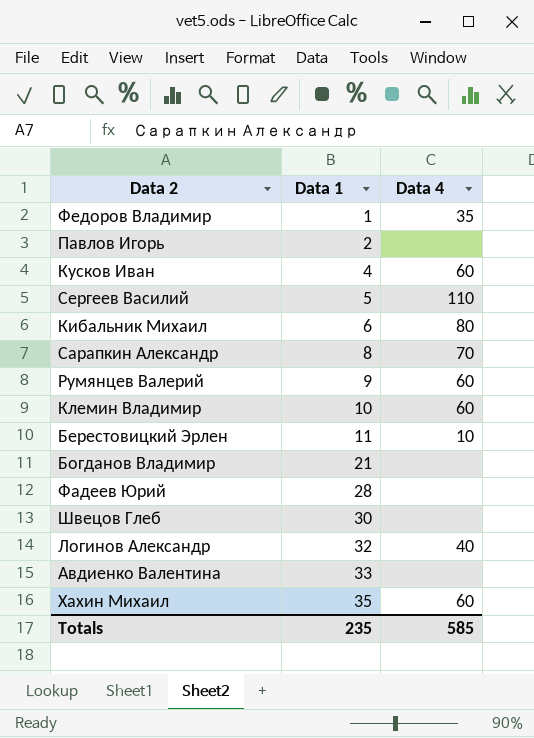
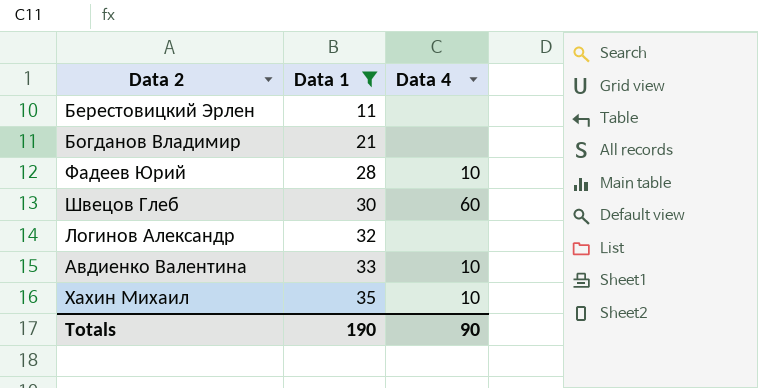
filter: none -> Data 1 >= 11
Берестовицкий Эрлен | Data 4: 10 -> none
Фадеев Юрий | Data 4: none -> 10
Швецов Глеб | Data 4: none -> 60
Логинов Александр | Data 4: 40 -> none
Авдиенко Валентина | Data 4: none -> 10
Хахин Михаил | Data 4: 60 -> 10
Totals | Data 1: 235 -> 190
Totals | Data 4: 585 -> 90

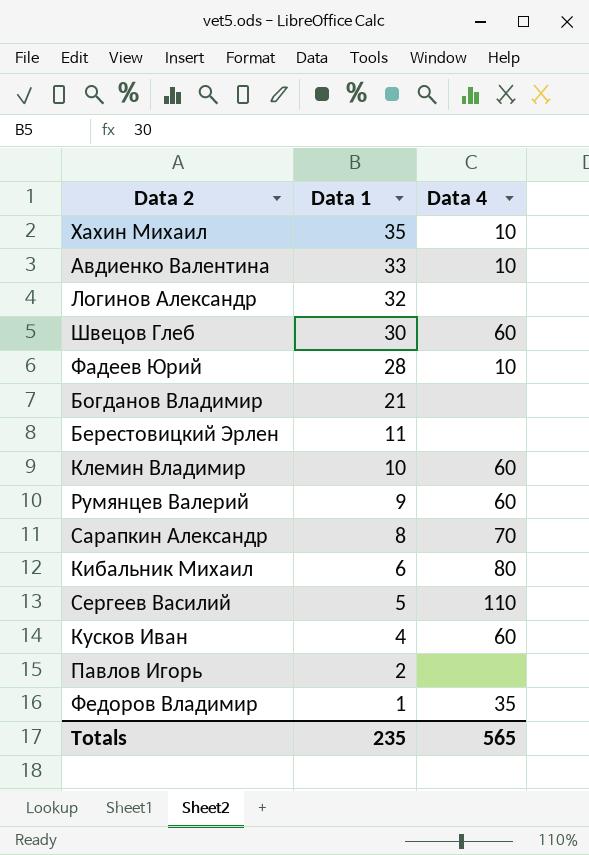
filter: Data 1 >= 11 -> none
row order: Data 1 ascending -> Data 1 descending
Totals | Data 1: 190 -> 235
Totals | Data 4: 90 -> 565

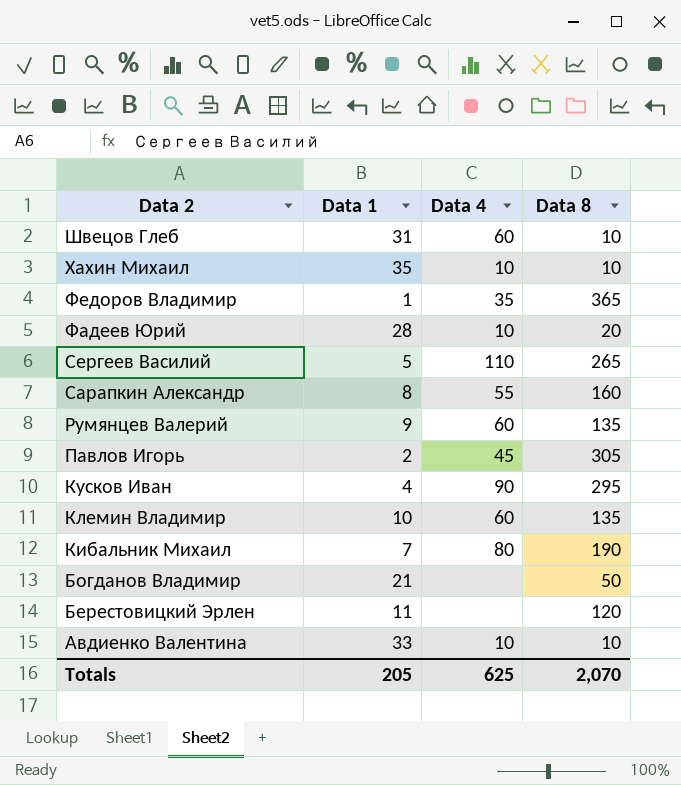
row order: Data 1 descending -> Data 2 descending
column Data 8 | position: none -> 4
row Логинов Александр: 32 | none -> none
Швецов Глеб | Data 1: 30 -> 31
Сарапкин Александр | Data 4: 70 -> 55
Павлов Игорь | Data 4: none -> 45
Кусков Иван | Data 4: 60 -> 90
Кибальник Михаил | Data 1: 6 -> 7
Totals | Data 1: 235 -> 205
Totals | Data 4: 565 -> 625

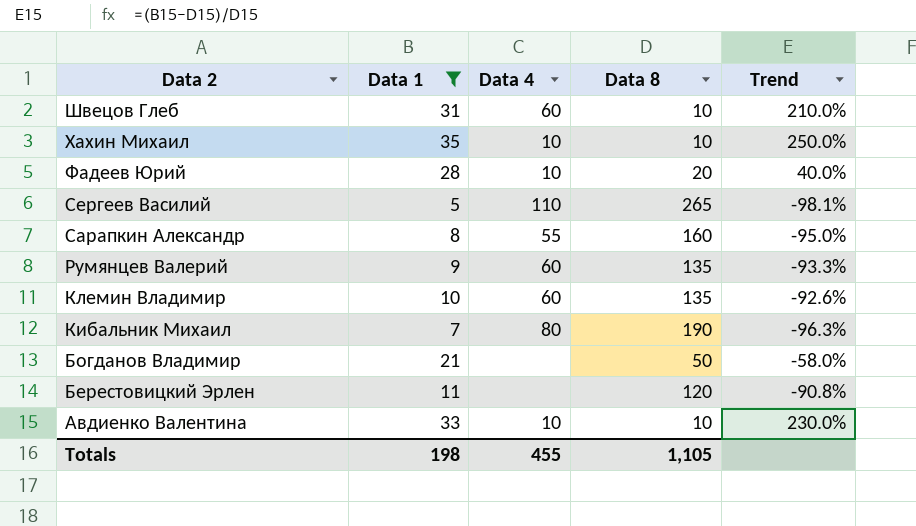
filter: none -> Data 1 >= 5
column Trend | formula: none -> ([Data 1] - [Data 8]) / [Data 8]
Totals | Data 1: 205 -> 198
Totals | Data 4: 625 -> 455
Totals | Data 8: 2,070 -> 1,105

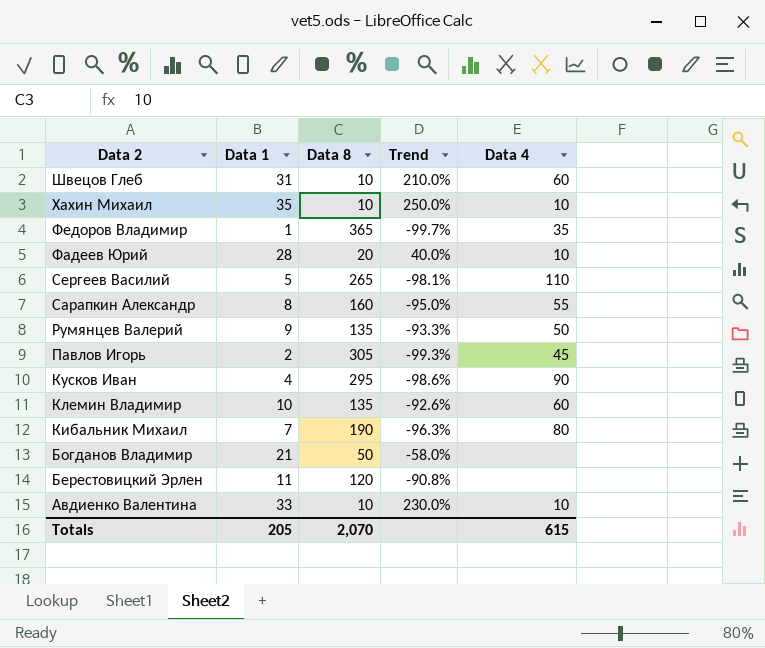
filter: Data 1 >= 5 -> none
column Data 4 | position: 3 -> 5
Румянцев Валерий | Data 4: 60 -> 50
Totals | Data 1: 198 -> 205
Totals | Data 8: 1,105 -> 2,070
Totals | Data 4: 455 -> 615

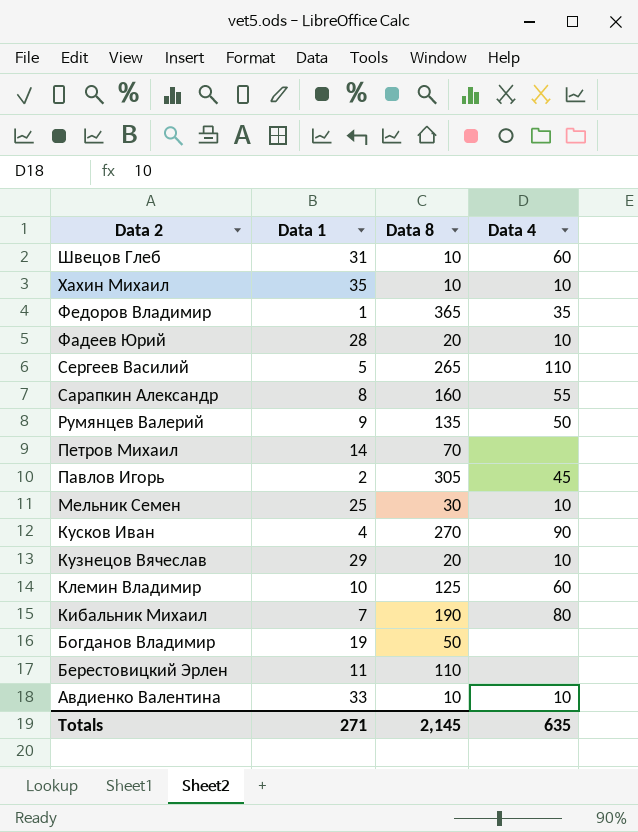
column Trend | formula: ([Data 1] - [Data 8]) / [Data 8] -> none
row Петров Михаил: none -> 14 | 70 | none
row Мельник Семен: none -> 25 | 30 | 10
Кусков Иван | Data 8: 295 -> 270
row Кузнецов Вячеслав: none -> 29 | 20 | 10
Клемин Владимир | Data 8: 135 -> 125
Богданов Владимир | Data 1: 21 -> 19
Берестовицкий Эрлен | Data 8: 120 -> 110
Totals | Data 1: 205 -> 271
Totals | Data 8: 2,070 -> 2,145
Totals | Data 4: 615 -> 635

